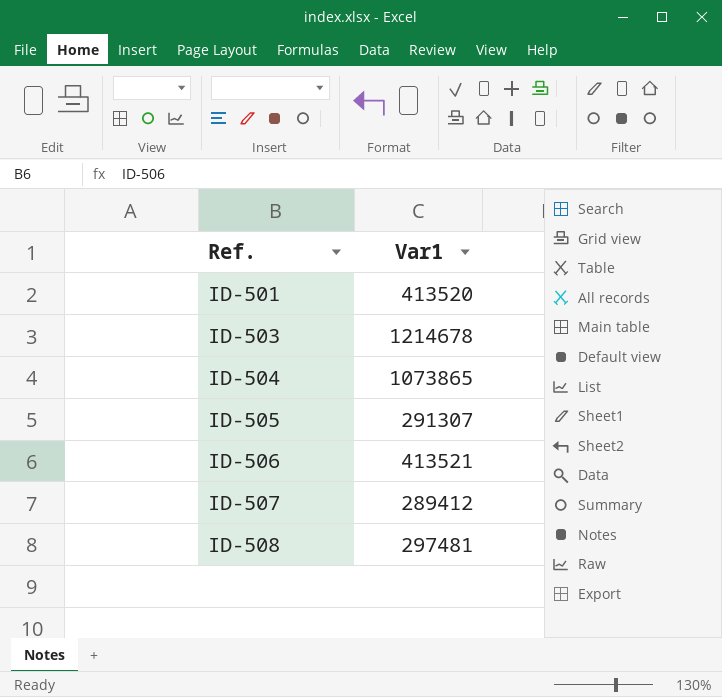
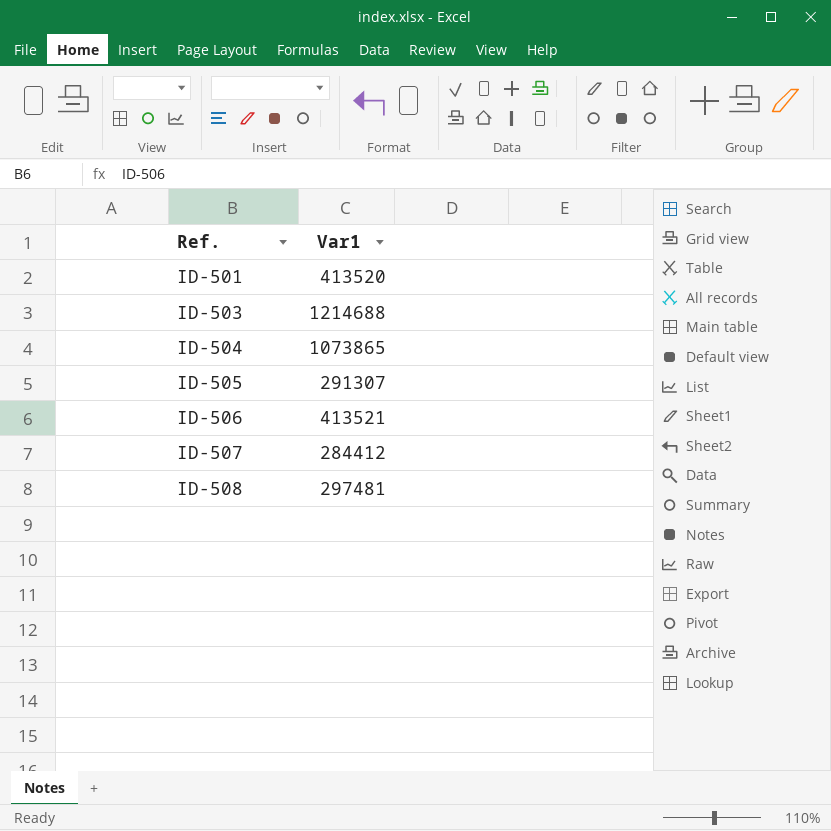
ID-503 | Var1: 1214678 -> 1214688
ID-507 | Var1: 289412 -> 284412

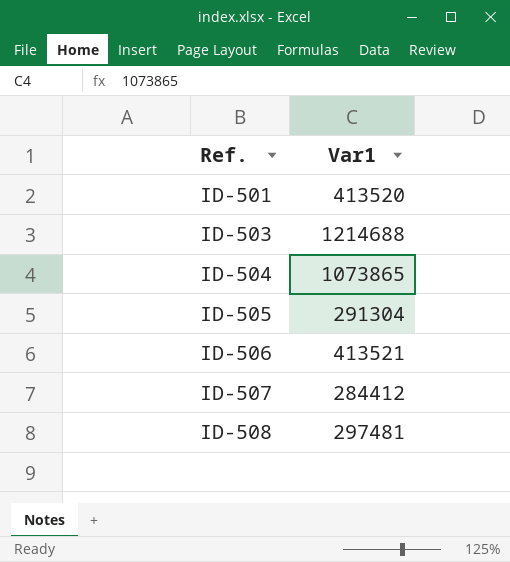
ID-505 | Var1: 291307 -> 291304

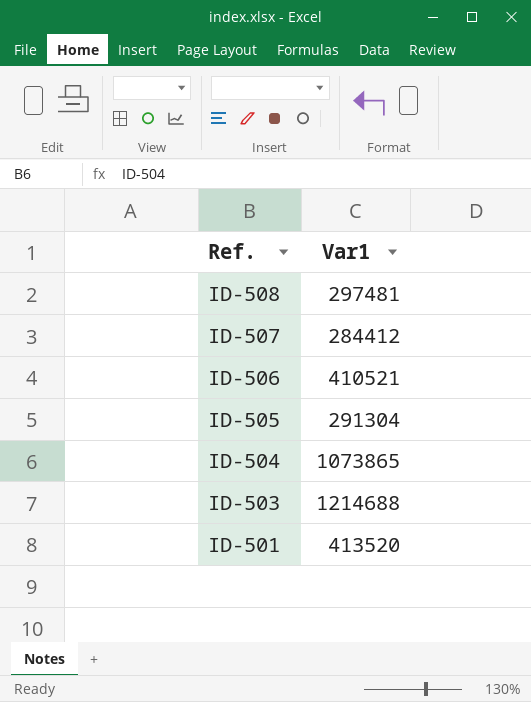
row order: Ref. ascending -> Ref. descending
ID-506 | Var1: 413521 -> 410521

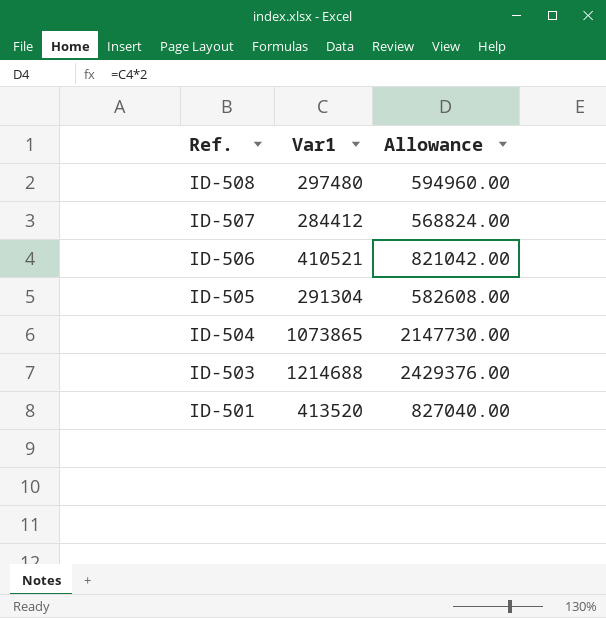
column Allowance | formula: none -> [Var1] * 2
ID-508 | Var1: 297481 -> 297480

